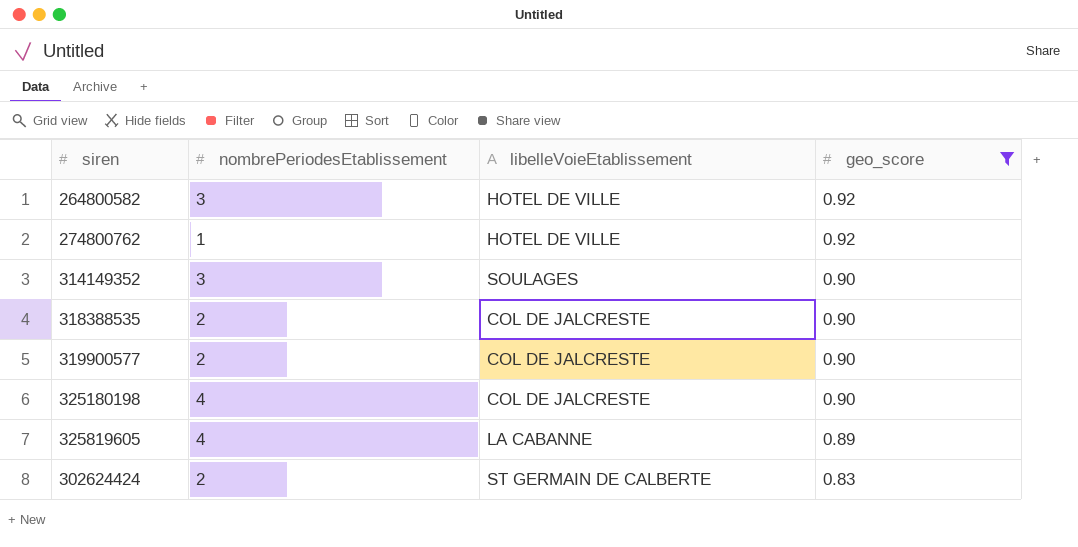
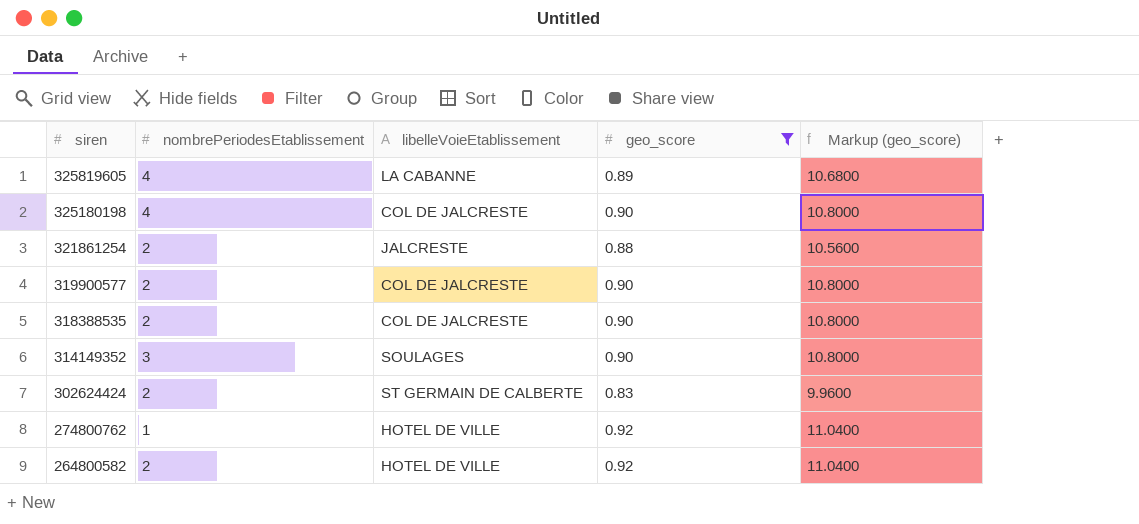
row order: geo_score descending -> siren descending
column Markup (geo_score) | formula: none -> [geo_score] * 12
row 321861254: none -> 2 | JALCRESTE | 0.88 | 10.5600
264800582 | nombrePeriodesEtablissement: 3 -> 2

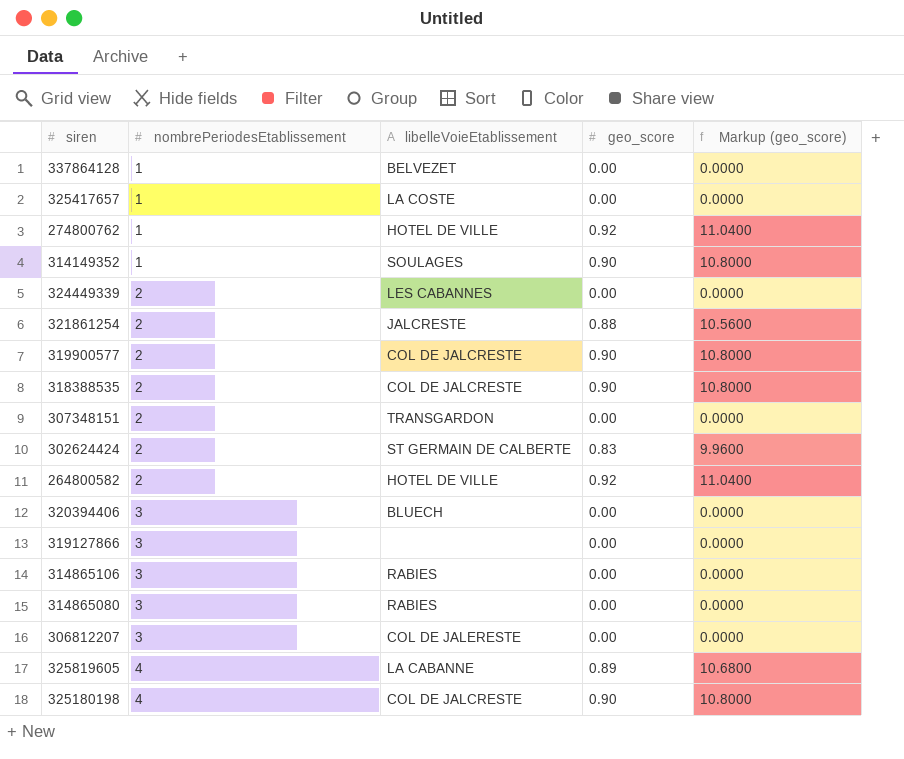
filter: geo_score != 0.00 -> none
row order: siren descending -> nombrePeriodesEtablissement ascending
314149352 | nombrePeriodesEtablissement: 3 -> 1

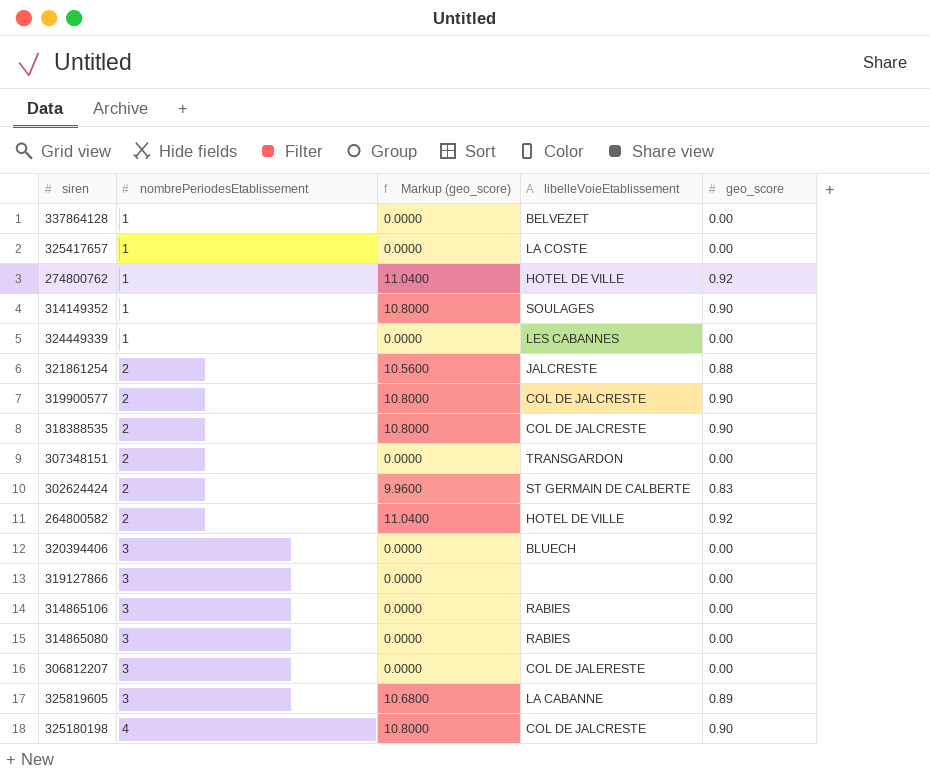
column Markup (geo_score) | position: 5 -> 3
324449339 | nombrePeriodesEtablissement: 2 -> 1
325819605 | nombrePeriodesEtablissement: 4 -> 3

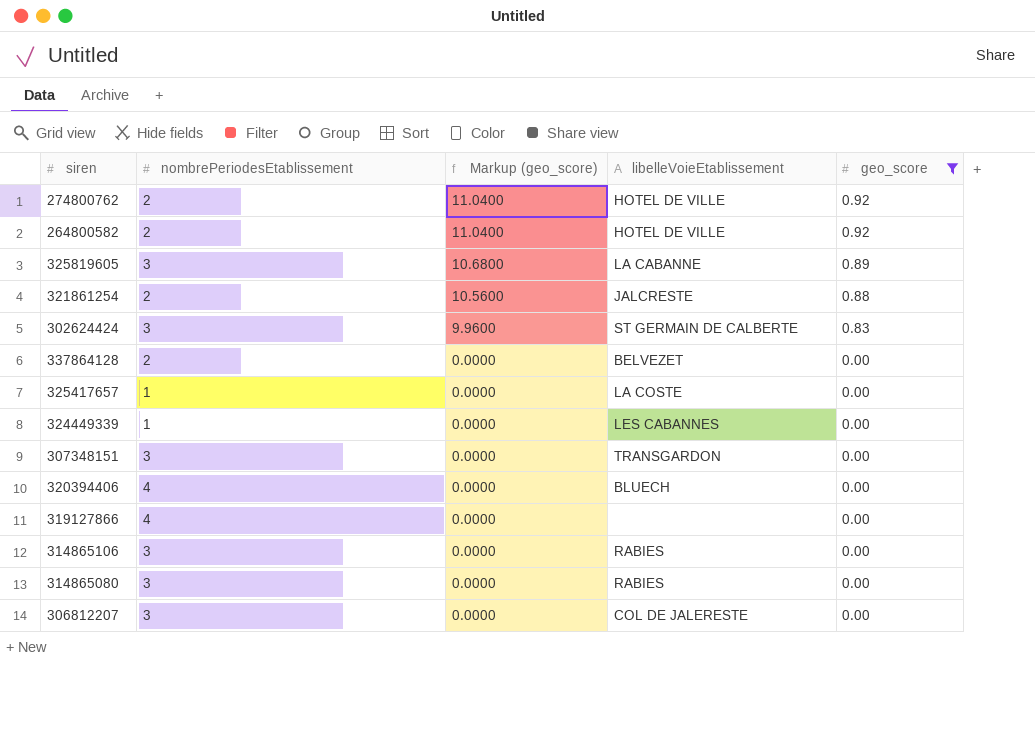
filter: none -> geo_score != 0.90
row order: nombrePeriodesEtablissement ascending -> Markup (geo_score) descending
274800762 | nombrePeriodesEtablissement: 1 -> 2
302624424 | nombrePeriodesEtablissement: 2 -> 3
337864128 | nombrePeriodesEtablissement: 1 -> 2
307348151 | nombrePeriodesEtablissement: 2 -> 3
320394406 | nombrePeriodesEtablissement: 3 -> 4
319127866 | nombrePeriodesEtablissement: 3 -> 4

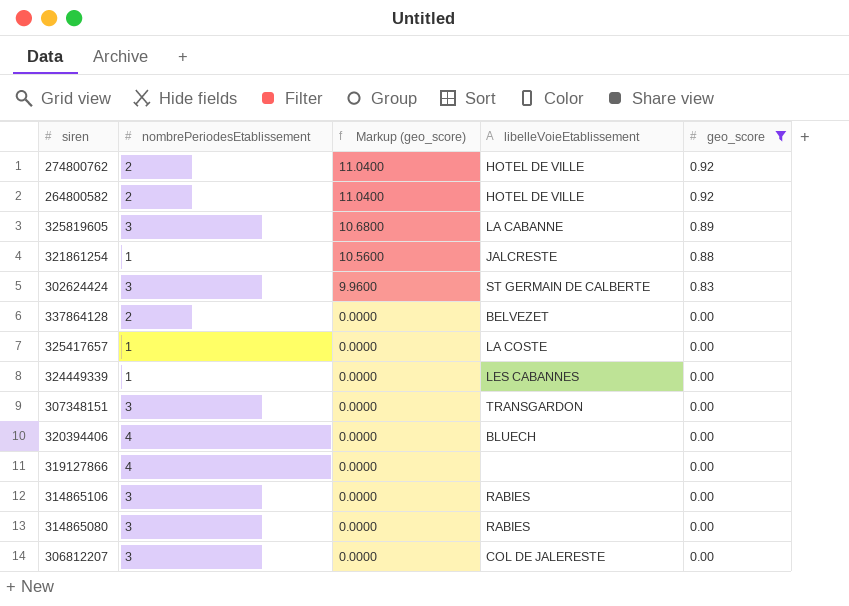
321861254 | nombrePeriodesEtablissement: 2 -> 1

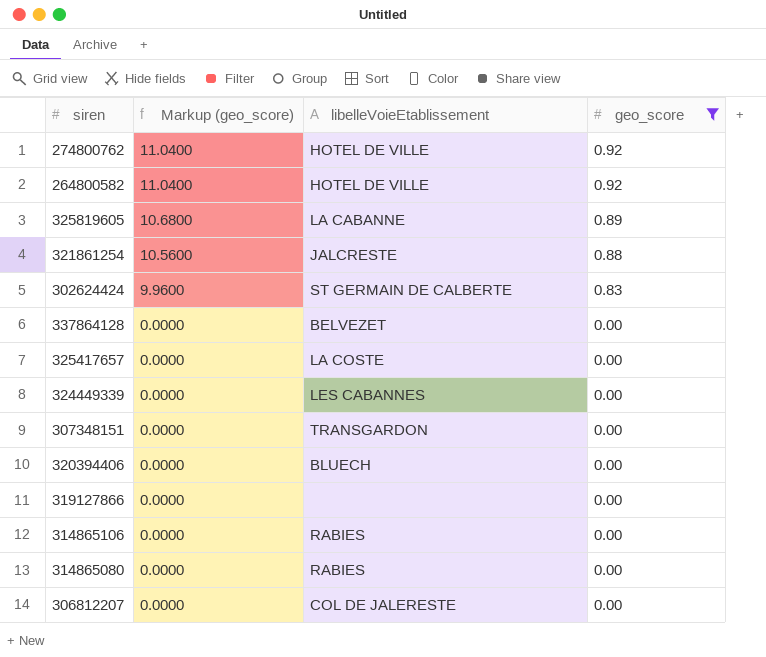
column nombrePeriodesEtablissement | position: 2 -> none

